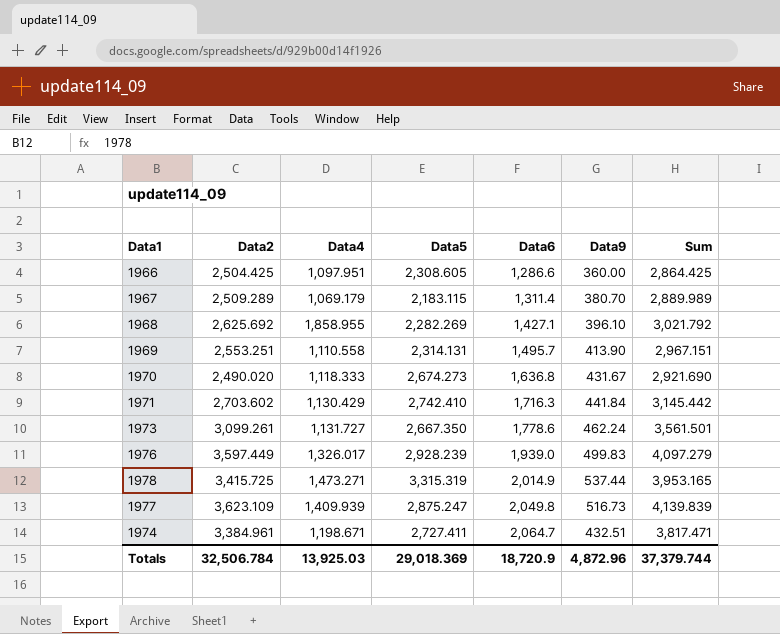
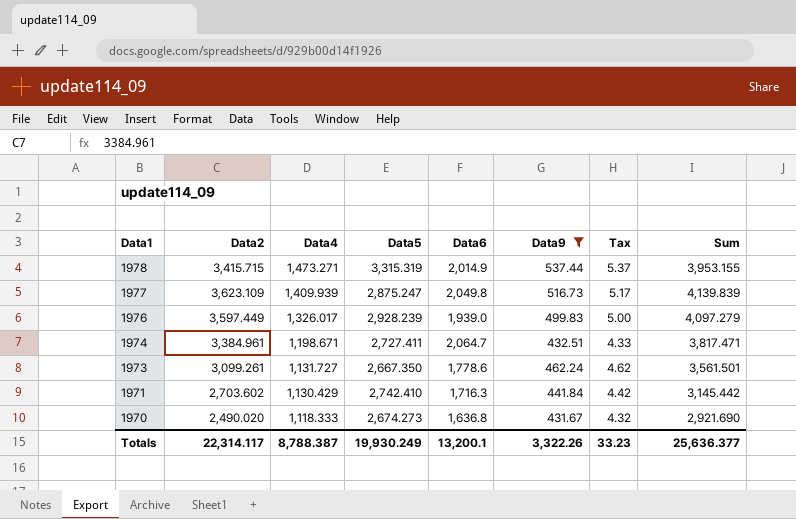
filter: none -> Data9 >= 431.67
row order: Data6 ascending -> Data1 descending
column Tax | formula: none -> [Data9] * 0.01
1978 | Data2: 3,415.725 -> 3,415.715
1978 | Sum: 3,953.165 -> 3,953.155
Totals | Data2: 32,506.784 -> 22,314.117
Totals | Data4: 13,925.03 -> 8,788.387
Totals | Data5: 29,018.369 -> 19,930.249
Totals | Data6: 18,720.9 -> 13,200.1
Totals | Data9: 4,872.96 -> 3,322.26
Totals | Sum: 37,379.744 -> 25,636.377

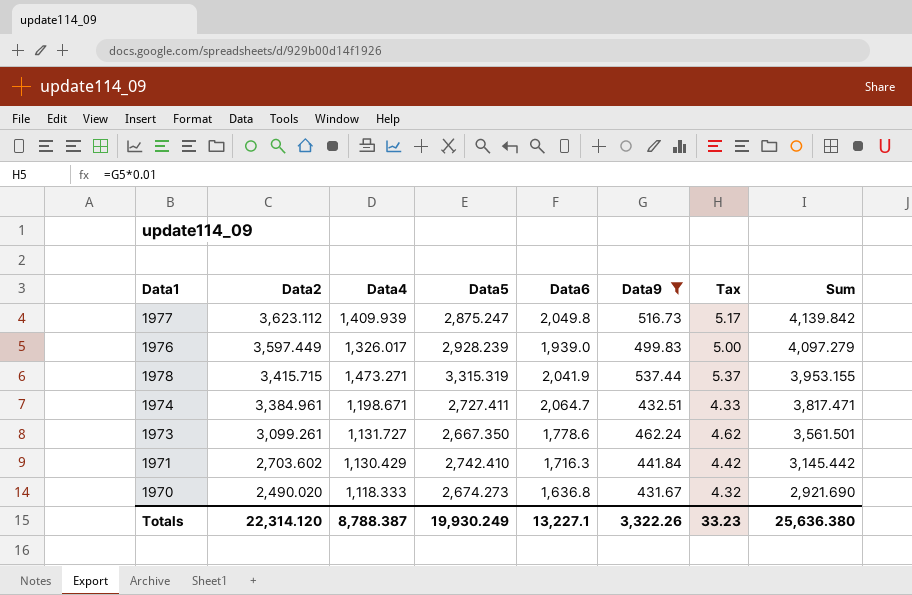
row order: Data1 descending -> Data2 descending
1977 | Data2: 3,623.109 -> 3,623.112
1977 | Sum: 4,139.839 -> 4,139.842
1978 | Data6: 2,014.9 -> 2,041.9
Totals | Data2: 22,314.117 -> 22,314.120
Totals | Data6: 13,200.1 -> 13,227.1
Totals | Sum: 25,636.377 -> 25,636.380

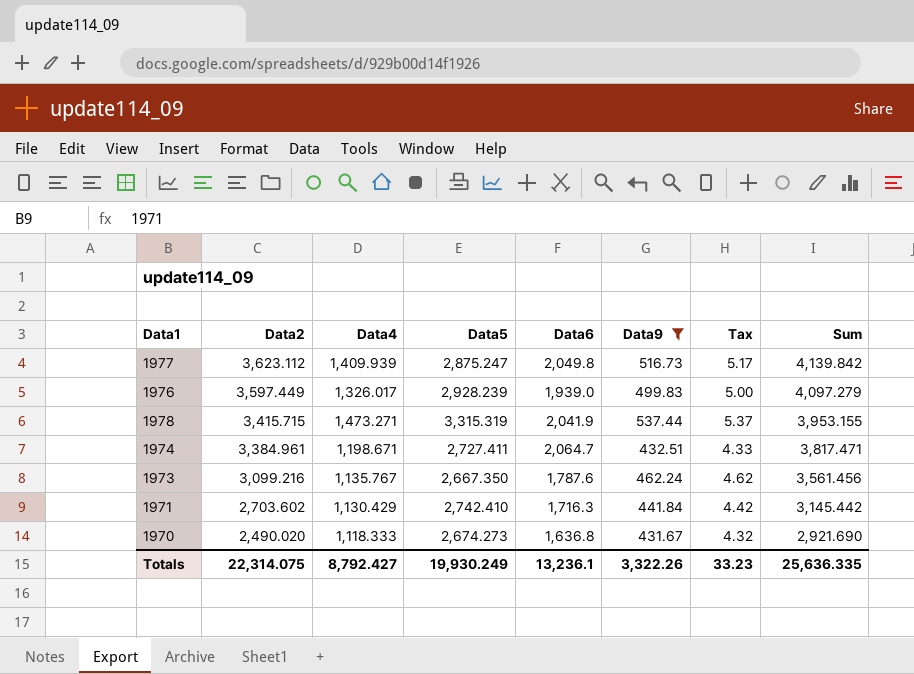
1973 | Data2: 3,099.261 -> 3,099.216
1973 | Data4: 1,131.727 -> 1,135.767
1973 | Data6: 1,778.6 -> 1,787.6
1973 | Sum: 3,561.501 -> 3,561.456
Totals | Data2: 22,314.120 -> 22,314.075
Totals | Data4: 8,788.387 -> 8,792.427
Totals | Data6: 13,227.1 -> 13,236.1
Totals | Sum: 25,636.380 -> 25,636.335

